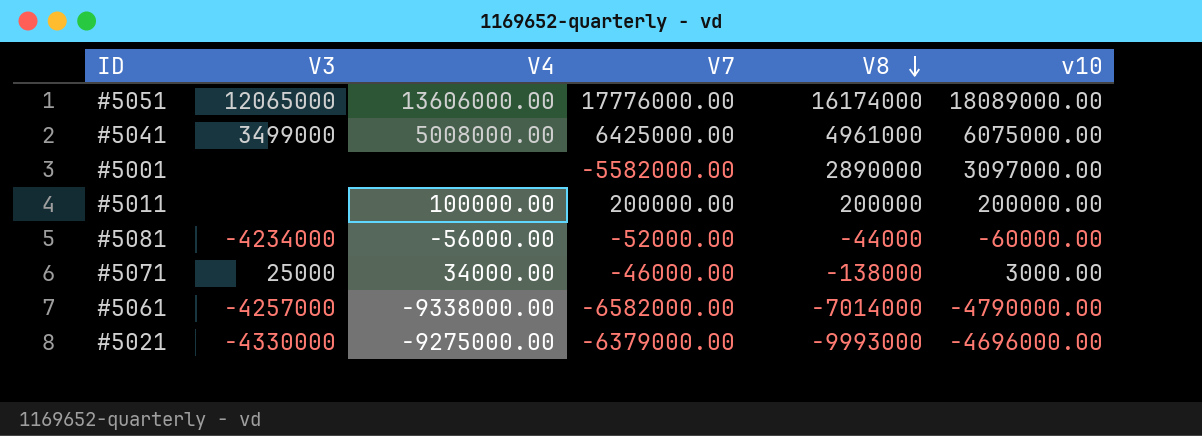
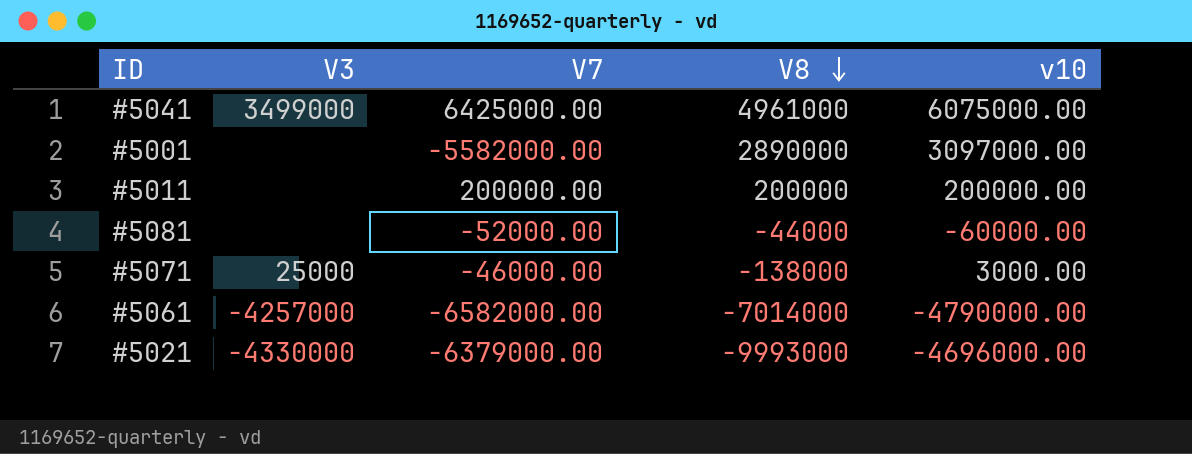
column V4 | position: 3 -> none
row #5051: 12065000 | 13606000.00 | 17776000.00 | 16174000 | 18089000.00 -> none
#5081 | V3: -4234000 -> none

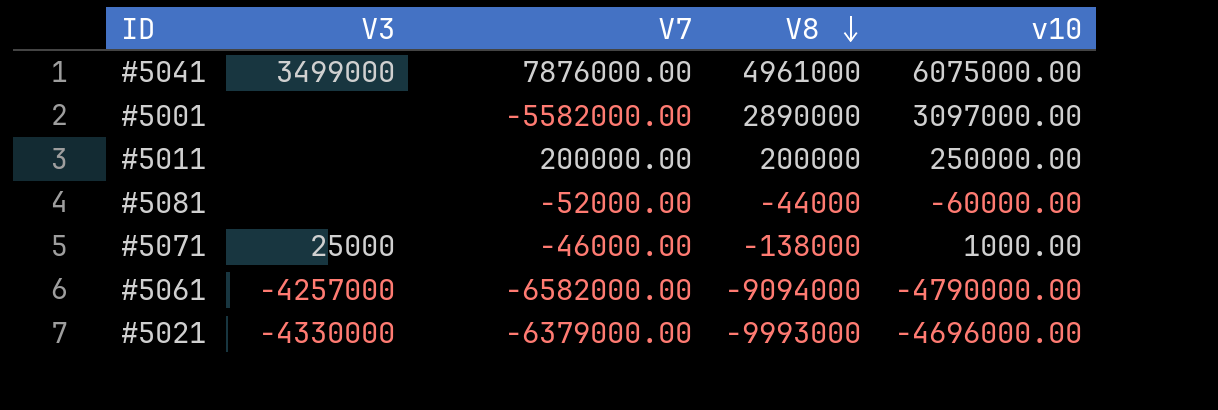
#5041 | V7: 6425000.00 -> 7876000.00
#5011 | v10: 200000.00 -> 250000.00
#5071 | v10: 3000.00 -> 1000.00
#5061 | V8: -7014000 -> -9094000

